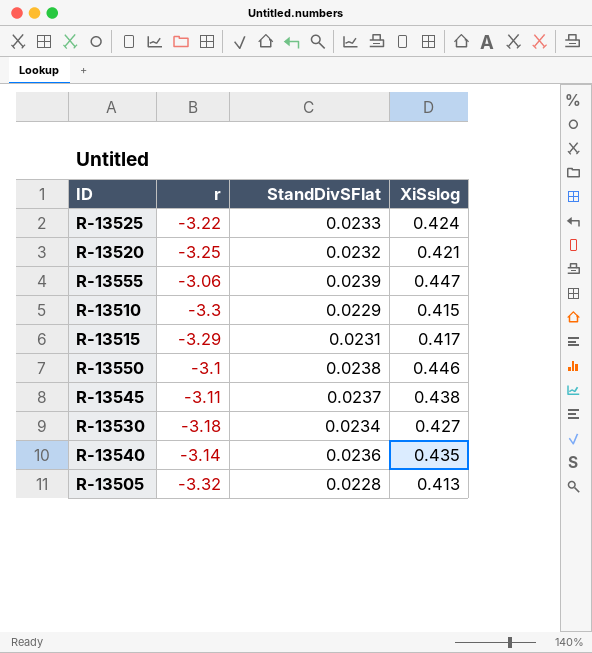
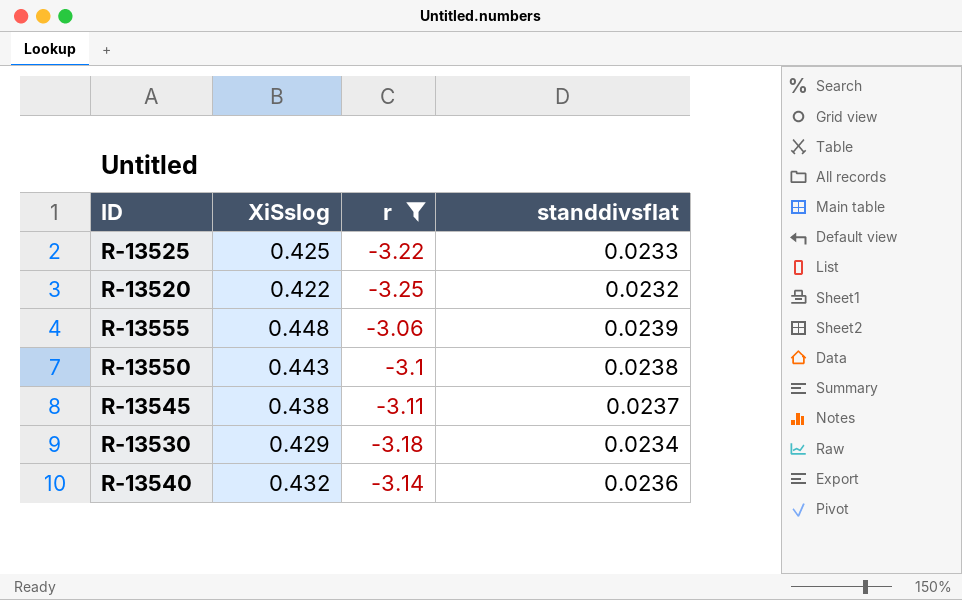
filter: none -> r >= -3.25
column XiSslog | position: 4 -> 2
column name: StandDivSFlat -> standdivsflat
R-13525 | XiSslog: 0.424 -> 0.425
R-13520 | XiSslog: 0.421 -> 0.422
R-13555 | XiSslog: 0.447 -> 0.448
R-13550 | XiSslog: 0.446 -> 0.443
R-13530 | XiSslog: 0.427 -> 0.429
R-13540 | XiSslog: 0.435 -> 0.432

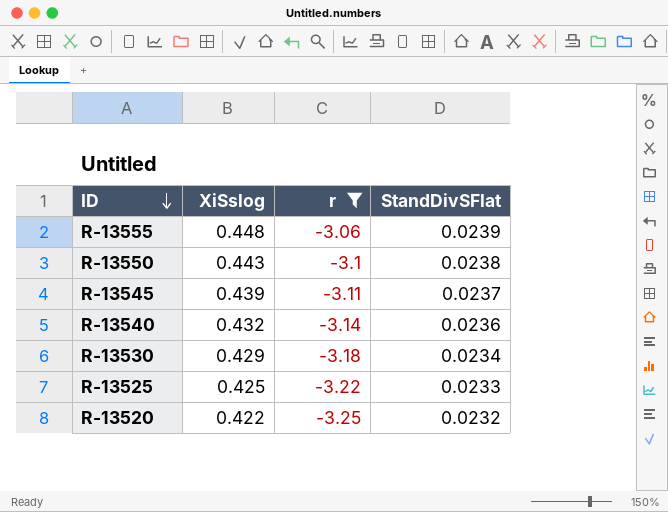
row order: none -> ID descending
column name: standdivsflat -> StandDivSFlat
R-13545 | XiSslog: 0.438 -> 0.439

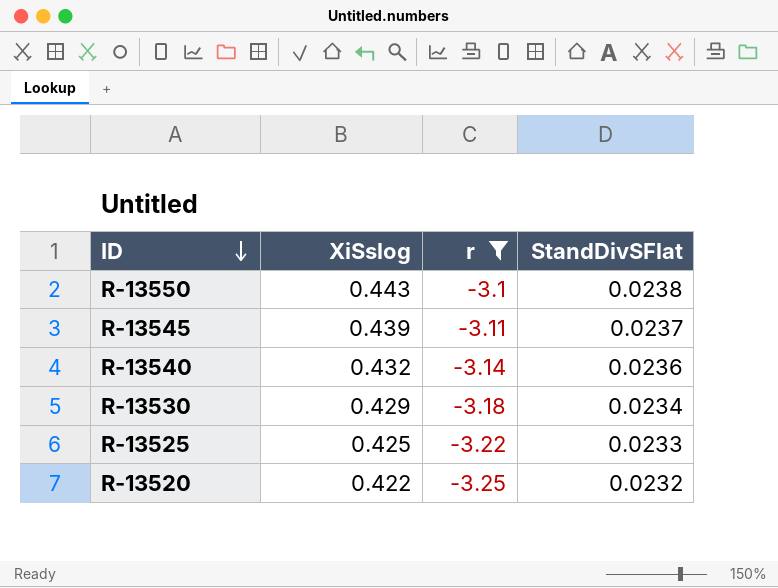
row R-13555: 0.448 | -3.06 | 0.0239 -> none

